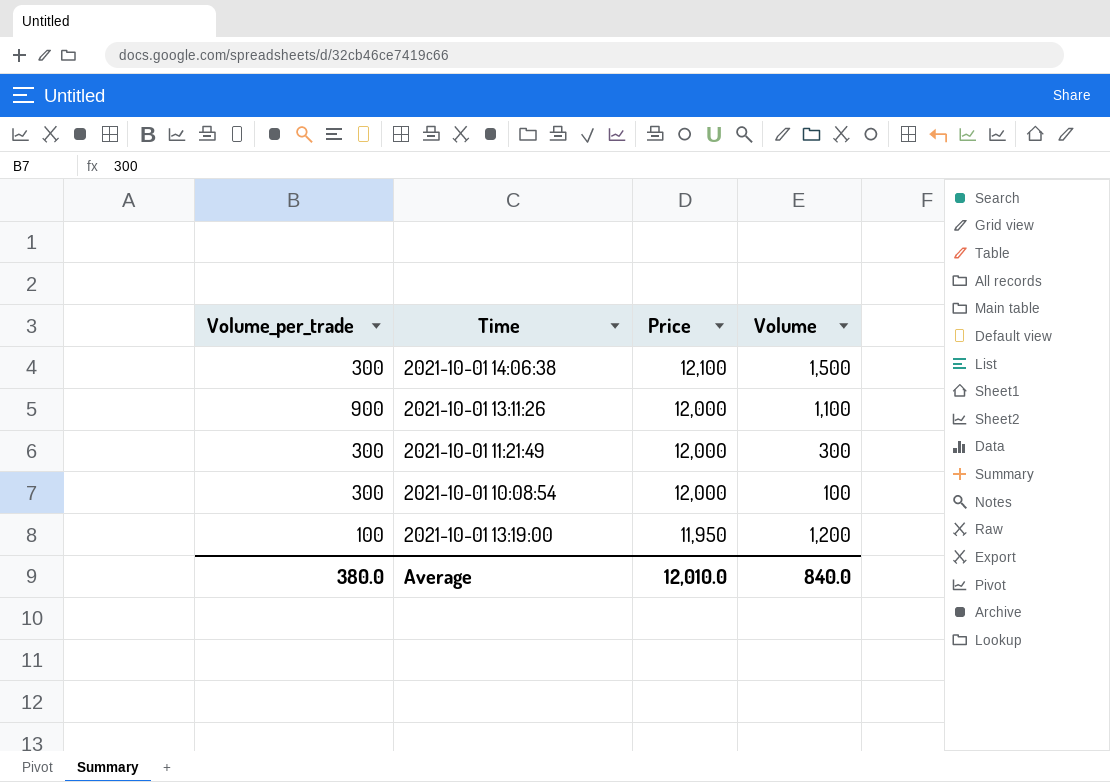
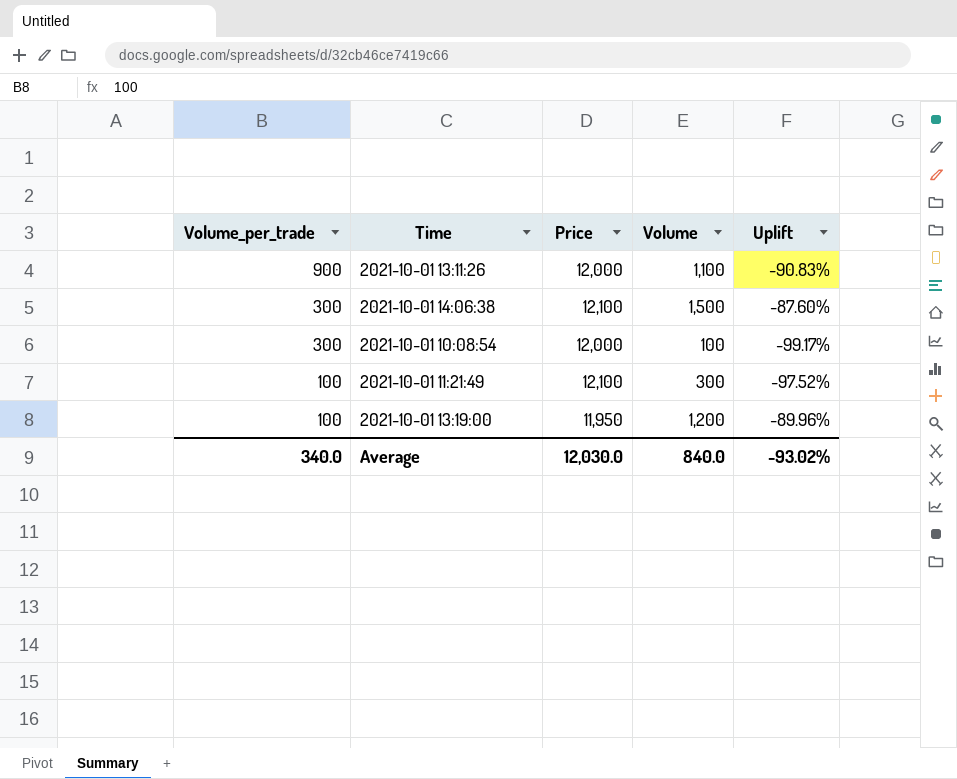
row order: Price descending -> Volume_per_trade descending
column Uplift | formula: none -> ([Volume] - [Price]) / [Price]
2021-10-01 11:21:49 | Volume_per_trade: 300 -> 100
2021-10-01 11:21:49 | Price: 12,000 -> 12,100
Average | Volume_per_trade: 380.0 -> 340.0
Average | Price: 12,010.0 -> 12,030.0

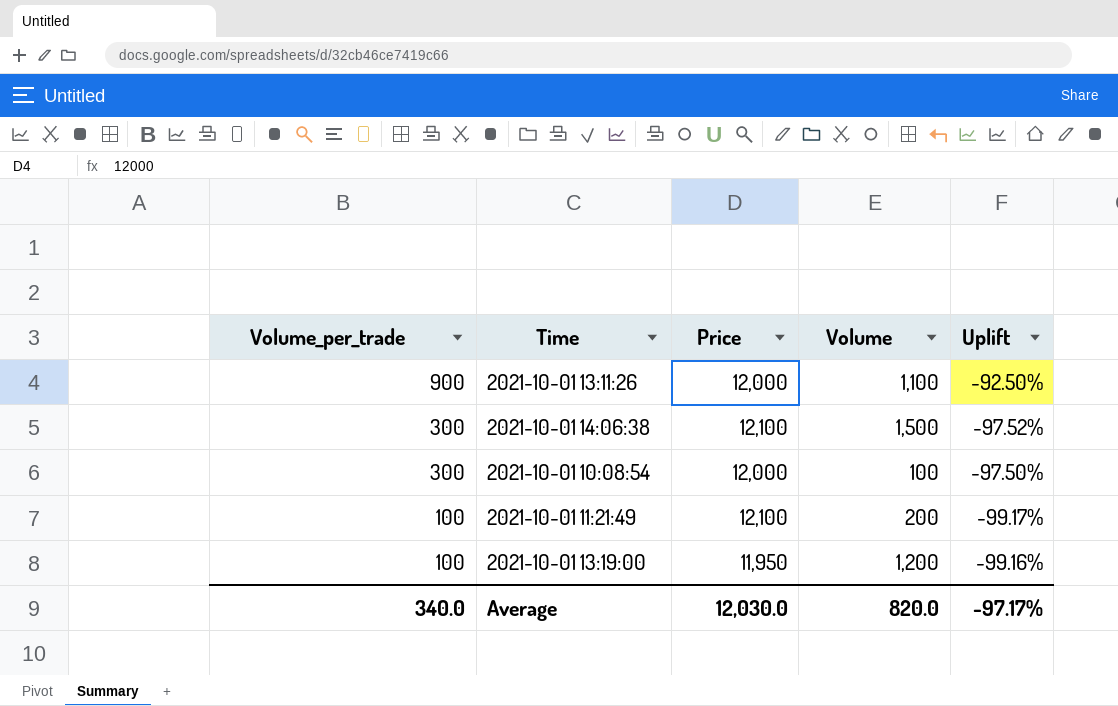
column Uplift | formula: ([Volume] - [Price]) / [Price] -> ([Volume_per_trade] - [Price]) / [Price]
2021-10-01 11:21:49 | Volume: 300 -> 200
Average | Volume: 840.0 -> 820.0
Average | Uplift: -93.02% -> -97.17%

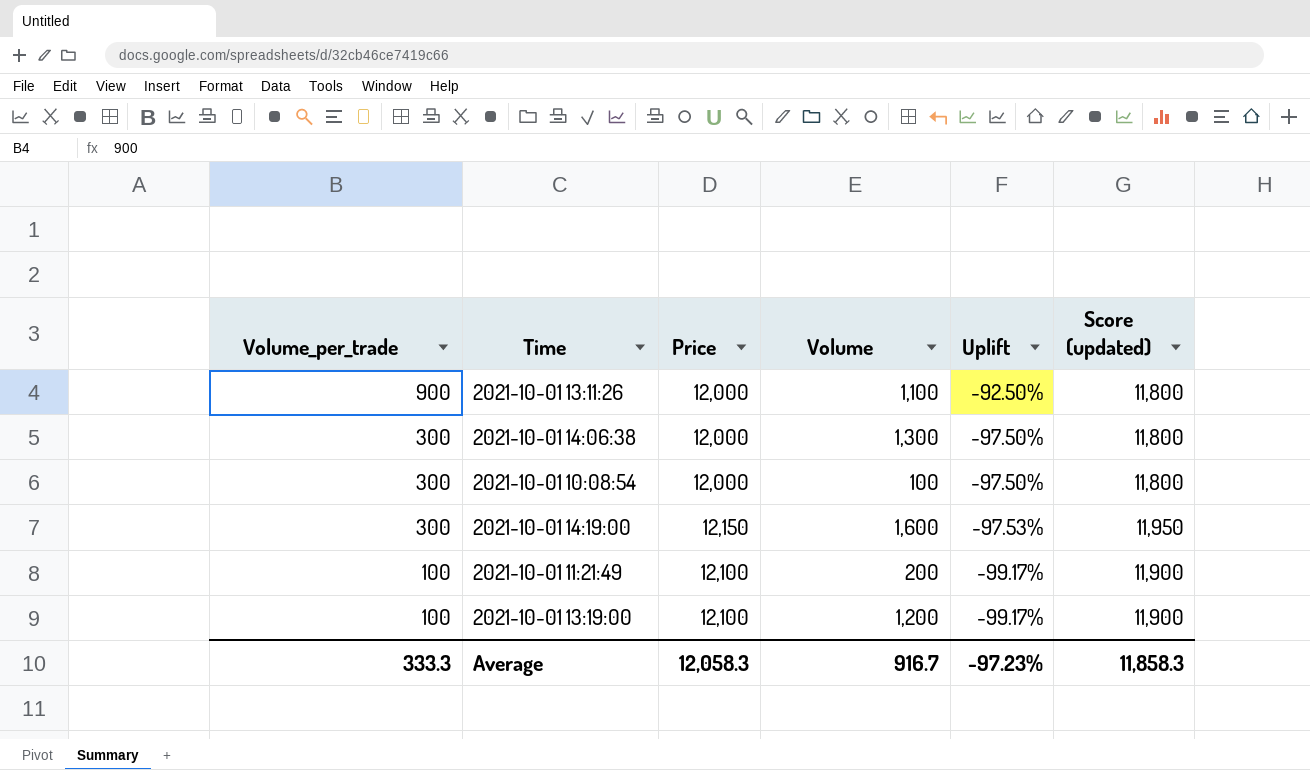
column Score (updated) | formula: none -> [Price] - 200
2021-10-01 14:06:38 | Price: 12,100 -> 12,000
2021-10-01 14:06:38 | Volume: 1,500 -> 1,300
2021-10-01 14:06:38 | Uplift: -97.52% -> -97.50%
row 2021-10-01 14:19:00: none -> 300 | 12,150 | 1,600 | -97.53% | 11,950
2021-10-01 13:19:00 | Price: 11,950 -> 12,100
2021-10-01 13:19:00 | Uplift: -99.16% -> -99.17%
Average | Volume_per_trade: 340.0 -> 333.3
Average | Price: 12,030.0 -> 12,058.3
Average | Volume: 820.0 -> 916.7
Average | Uplift: -97.17% -> -97.23%

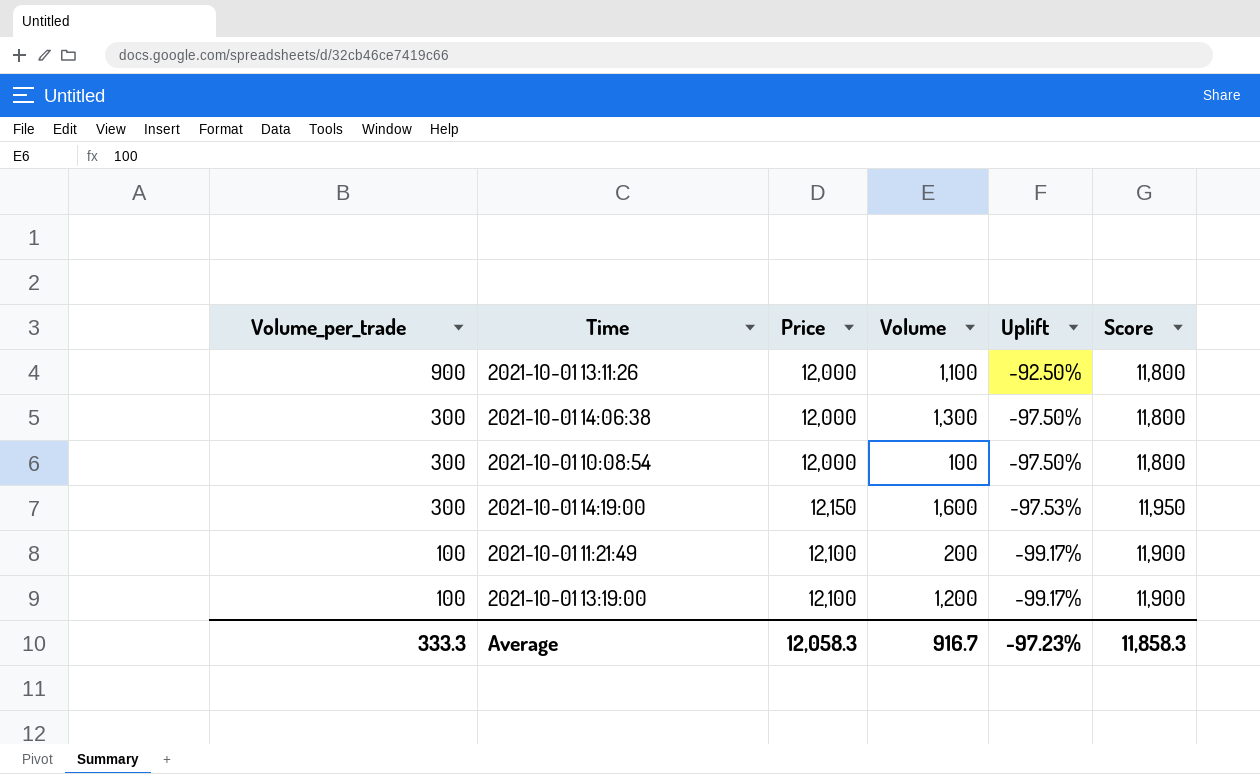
column name: Score (updated) -> Score

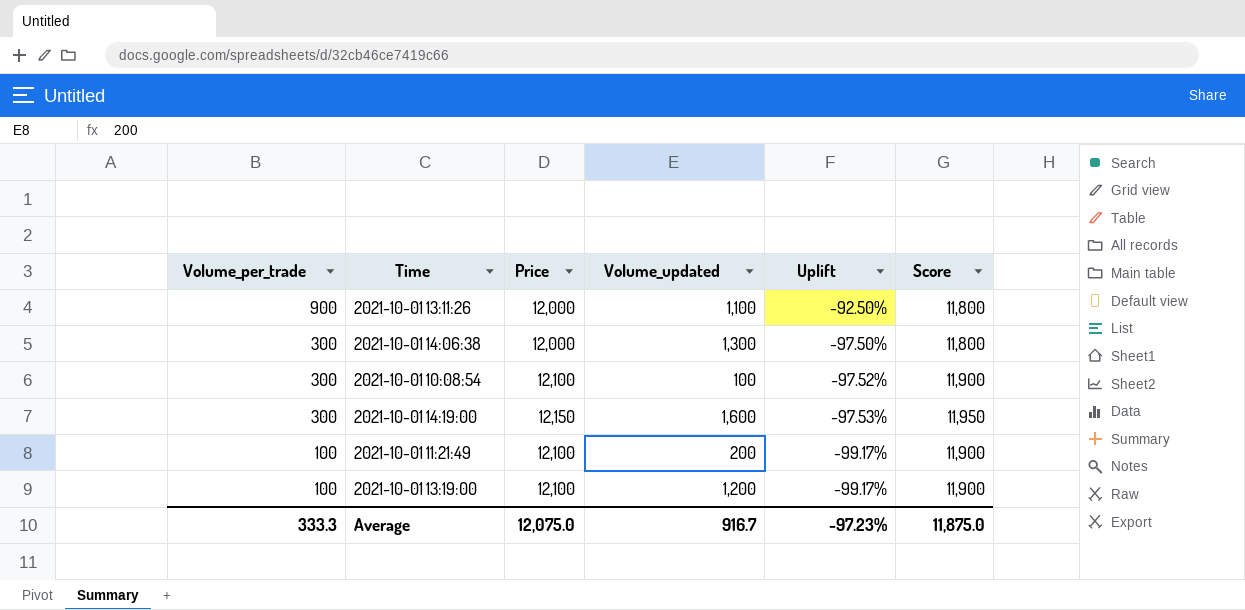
column name: Volume -> Volume_updated
2021-10-01 10:08:54 | Price: 12,000 -> 12,100
2021-10-01 10:08:54 | Uplift: -97.50% -> -97.52%
2021-10-01 10:08:54 | Score: 11,800 -> 11,900
Average | Price: 12,058.3 -> 12,075.0
Average | Score: 11,858.3 -> 11,875.0

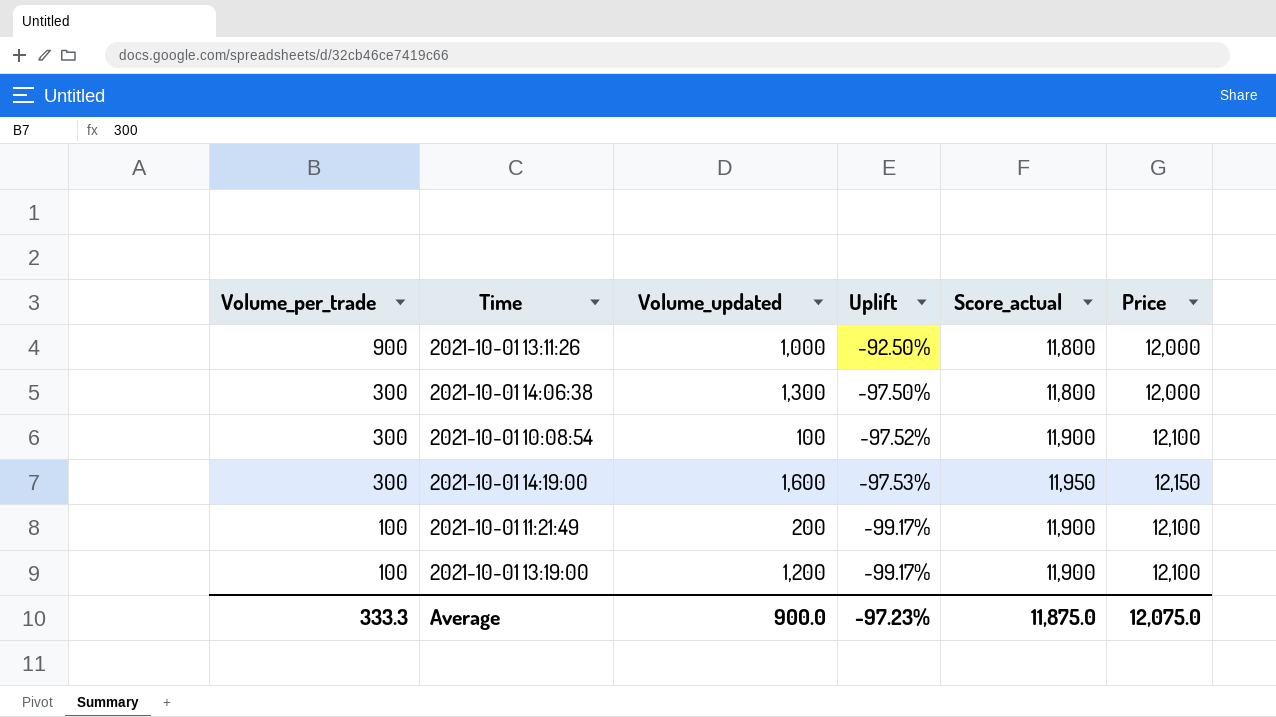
column name: Score -> Score_actual
column Price | position: 3 -> 6
2021-10-01 13:11:26 | Volume_updated: 1,100 -> 1,000
Average | Volume_updated: 916.7 -> 900.0

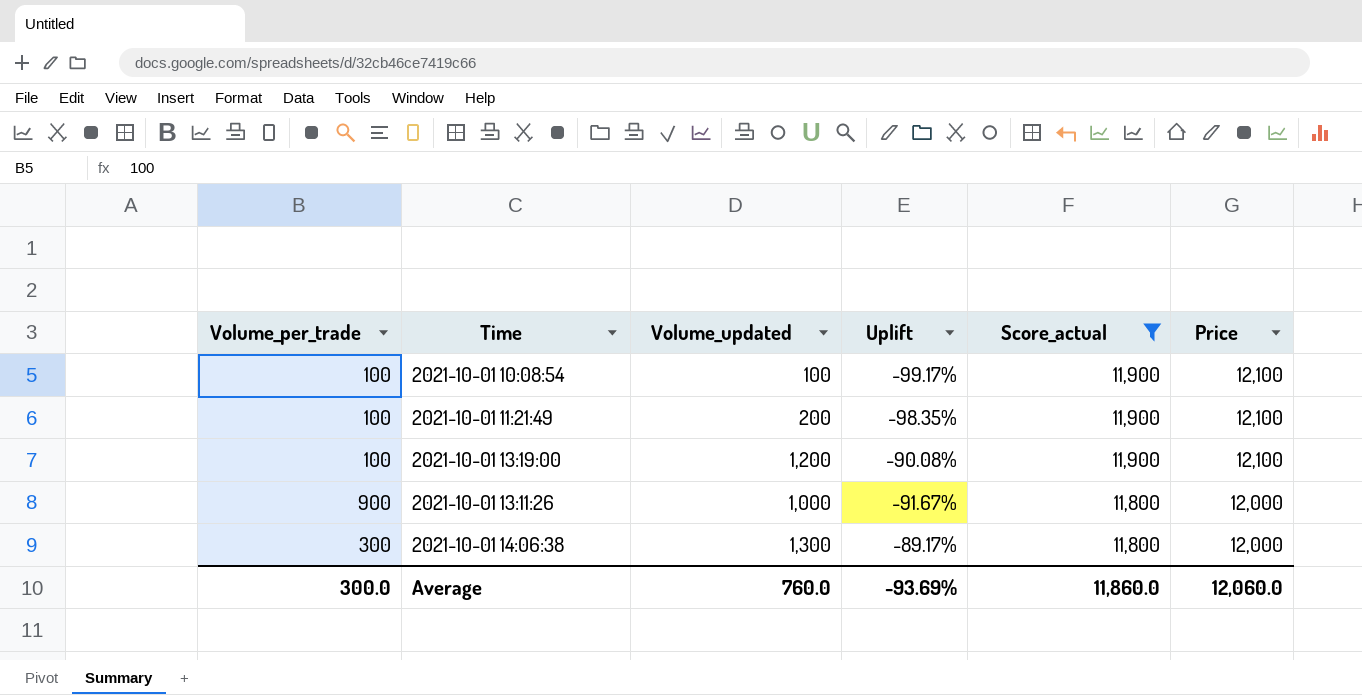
filter: none -> Score_actual != 11,950
row order: Volume_per_trade descending -> Score_actual descending
column Uplift | formula: ([Volume_per_trade] - [Price]) / [Price] -> ([Volume_updated] - [Price]) / [Price]
2021-10-01 10:08:54 | Volume_per_trade: 300 -> 100
Average | Volume_per_trade: 333.3 -> 300.0
Average | Volume_updated: 900.0 -> 760.0
Average | Uplift: -97.23% -> -93.69%
Average | Score_actual: 11,875.0 -> 11,860.0
Average | Price: 12,075.0 -> 12,060.0

